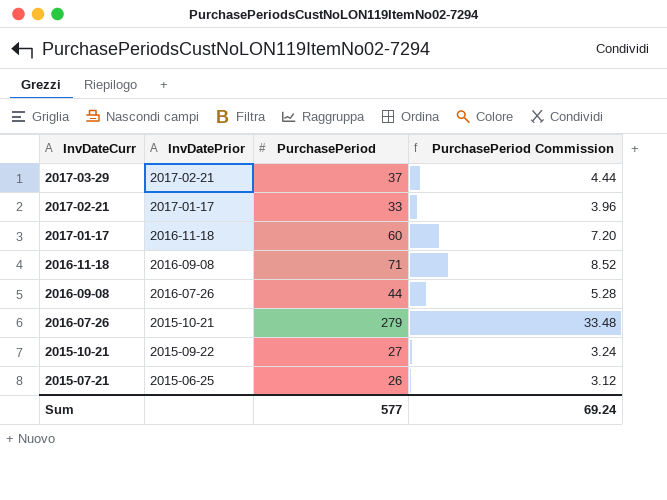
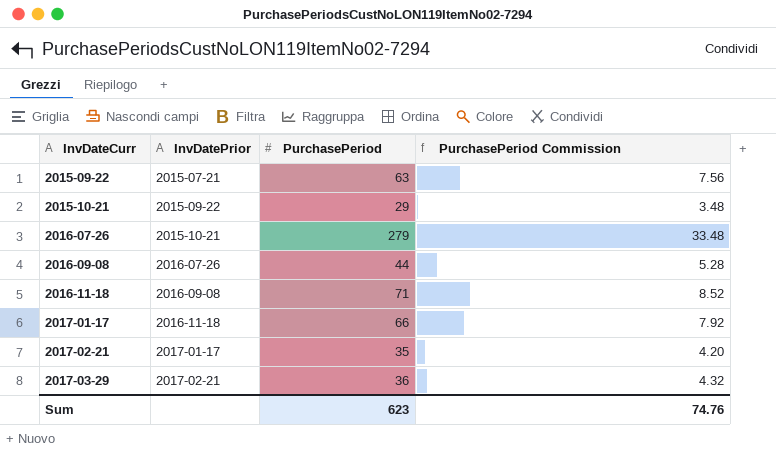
row order: InvDateCurr descending -> InvDateCurr ascending
row 2015-07-21: 2015-06-25 | 26 | 3.12 -> none
row 2015-09-22: none -> 2015-07-21 | 63 | 7.56
2015-10-21 | PurchasePeriod: 27 -> 29
2015-10-21 | PurchasePeriod Commission: 3.24 -> 3.48
2017-01-17 | PurchasePeriod: 60 -> 66
2017-01-17 | PurchasePeriod Commission: 7.20 -> 7.92
2017-02-21 | PurchasePeriod: 33 -> 35
2017-02-21 | PurchasePeriod Commission: 3.96 -> 4.20
2017-03-29 | PurchasePeriod: 37 -> 36
2017-03-29 | PurchasePeriod Commission: 4.44 -> 4.32
Sum | PurchasePeriod: 577 -> 623
Sum | PurchasePeriod Commission: 69.24 -> 74.76

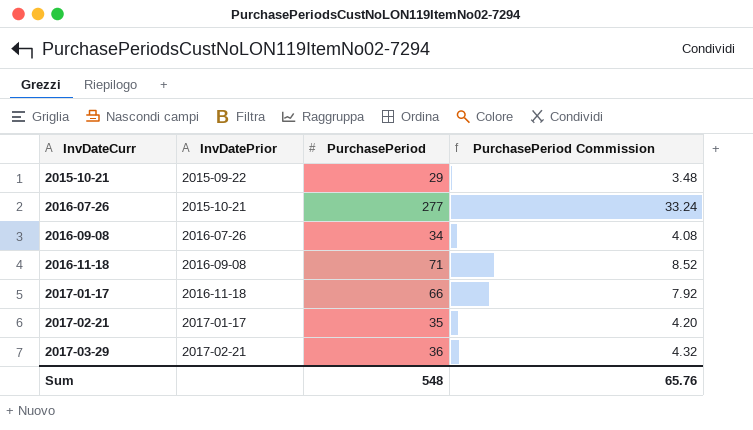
row 2015-09-22: 2015-07-21 | 63 | 7.56 -> none
2016-07-26 | PurchasePeriod: 279 -> 277
2016-07-26 | PurchasePeriod Commission: 33.48 -> 33.24
2016-09-08 | PurchasePeriod: 44 -> 34
2016-09-08 | PurchasePeriod Commission: 5.28 -> 4.08
Sum | PurchasePeriod: 623 -> 548
Sum | PurchasePeriod Commission: 74.76 -> 65.76

